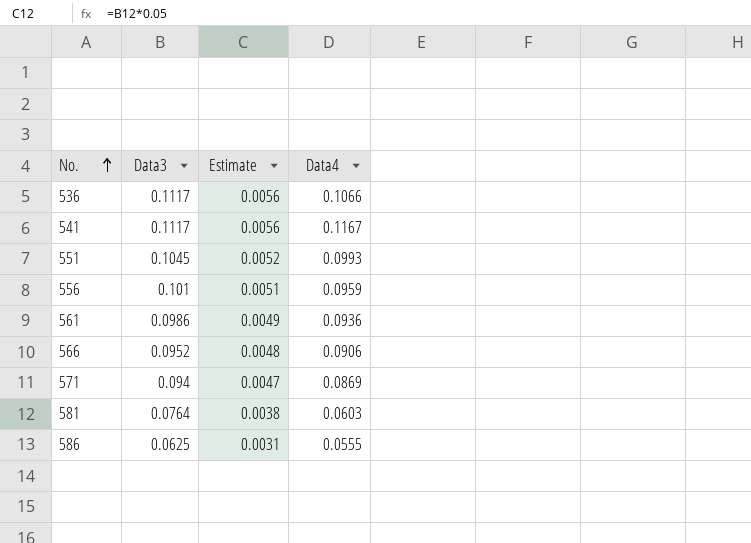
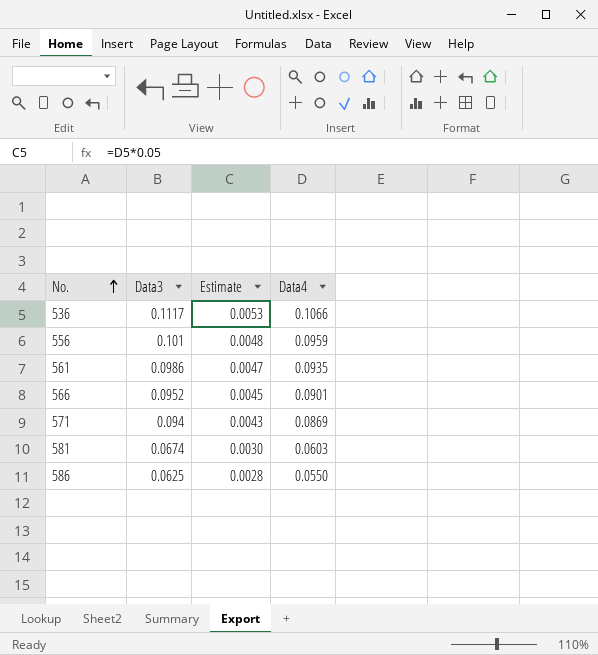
column Estimate | formula: [Data3] * 0.05 -> [Data4] * 0.05
row 541: 0.1117 | 0.0056 | 0.1167 -> none
row 551: 0.1045 | 0.0052 | 0.0993 -> none
561 | Data4: 0.0936 -> 0.0935
566 | Data4: 0.0906 -> 0.0901
581 | Data3: 0.0764 -> 0.0674
586 | Data4: 0.0555 -> 0.0550

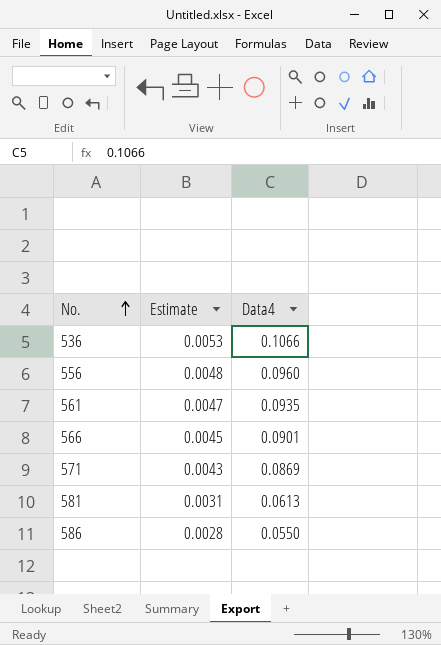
column Data3 | position: 2 -> none
556 | Data4: 0.0959 -> 0.0960
581 | Estimate: 0.0030 -> 0.0031
581 | Data4: 0.0603 -> 0.0613

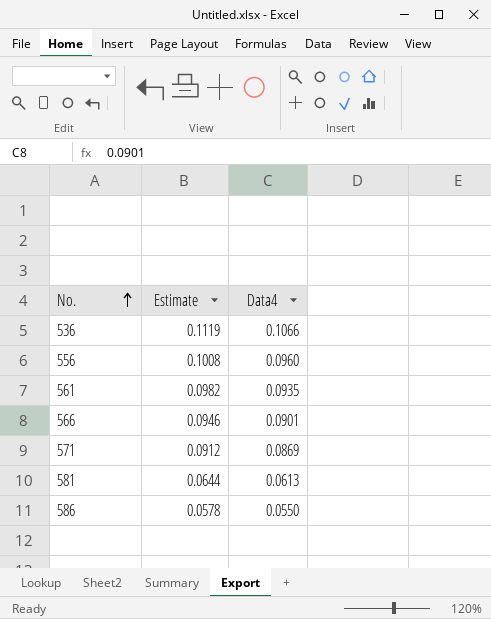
column Estimate | formula: [Data4] * 0.05 -> [Data4] * 1.05

